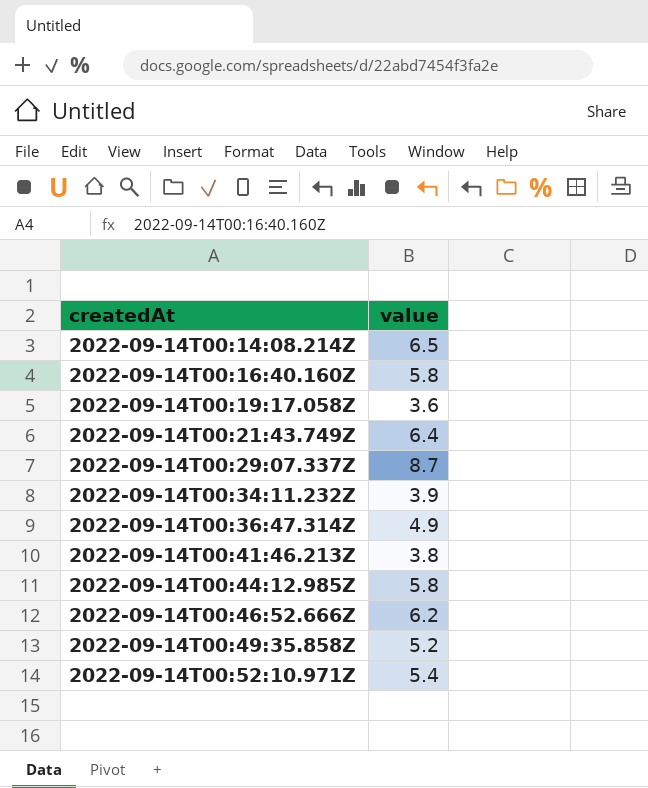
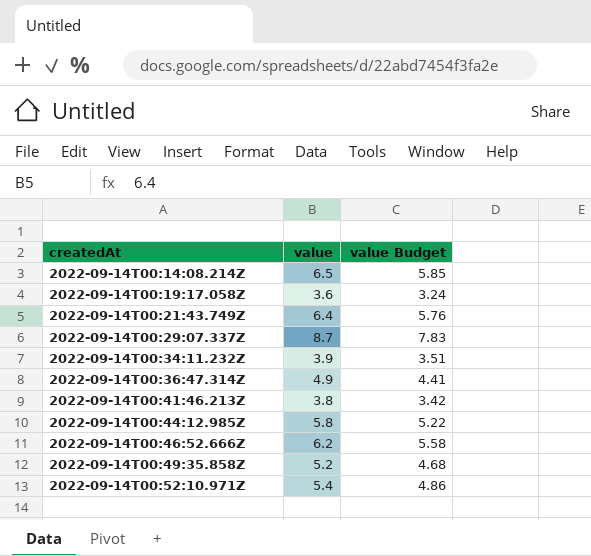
column value Budget | formula: none -> [value] * 0.9
row 2022-09-14T00:16:40.160Z: 5.8 -> none

